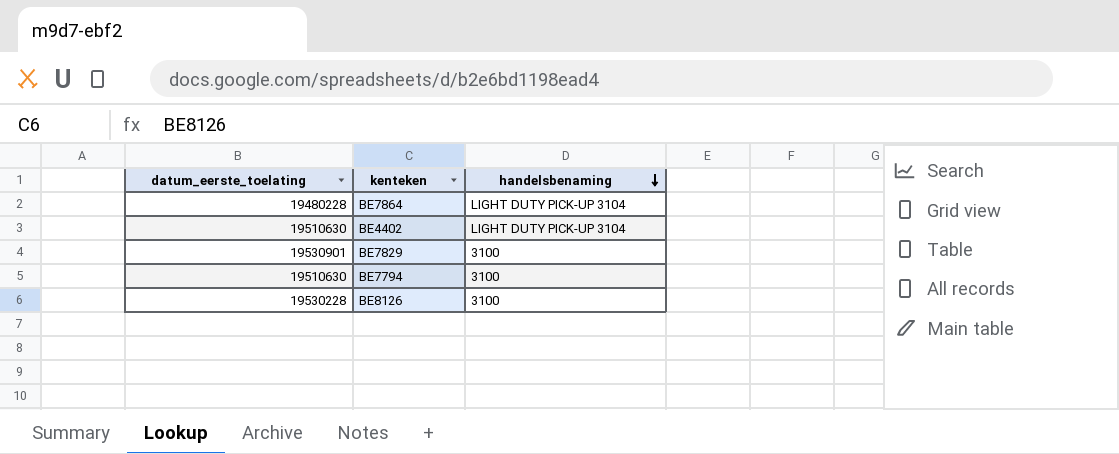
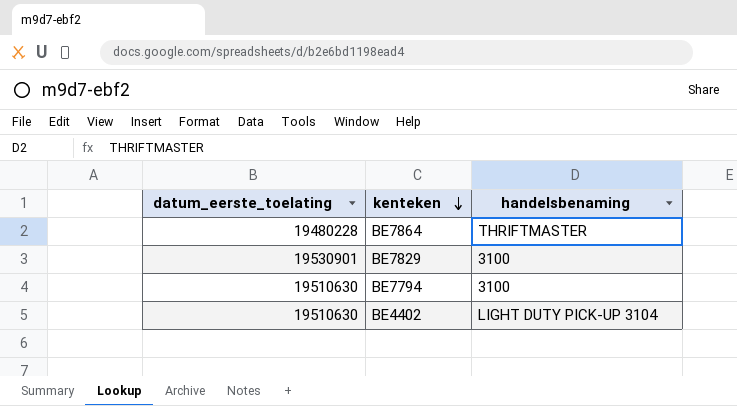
row order: handelsbenaming descending -> kenteken descending
row BE8126: 19530228 | 3100 -> none
BE7864 | handelsbenaming: LIGHT DUTY PICK-UP 3104 -> THRIFTMASTER

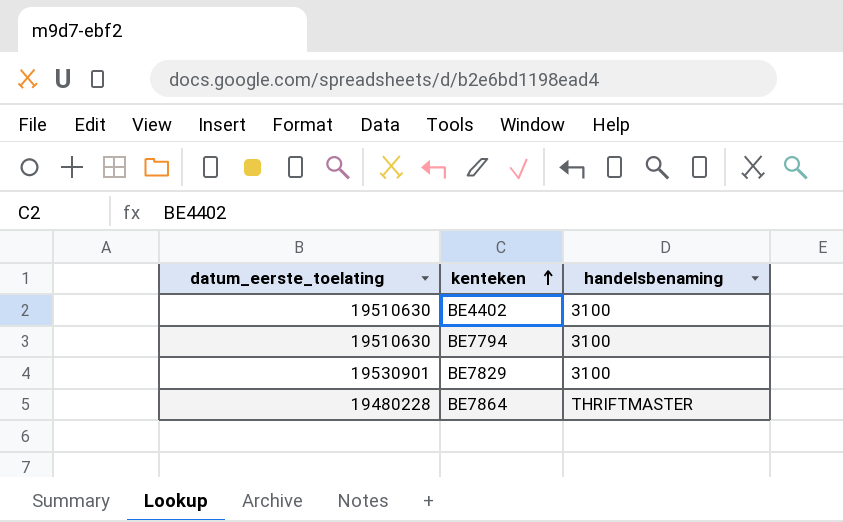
row order: kenteken descending -> kenteken ascending
BE4402 | handelsbenaming: LIGHT DUTY PICK-UP 3104 -> 3100

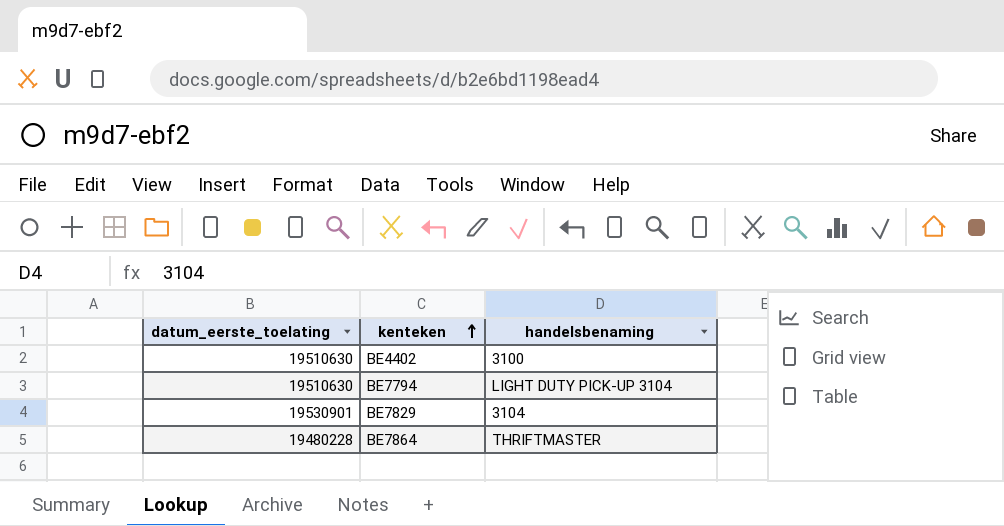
BE7794 | handelsbenaming: 3100 -> LIGHT DUTY PICK-UP 3104
BE7829 | handelsbenaming: 3100 -> 3104

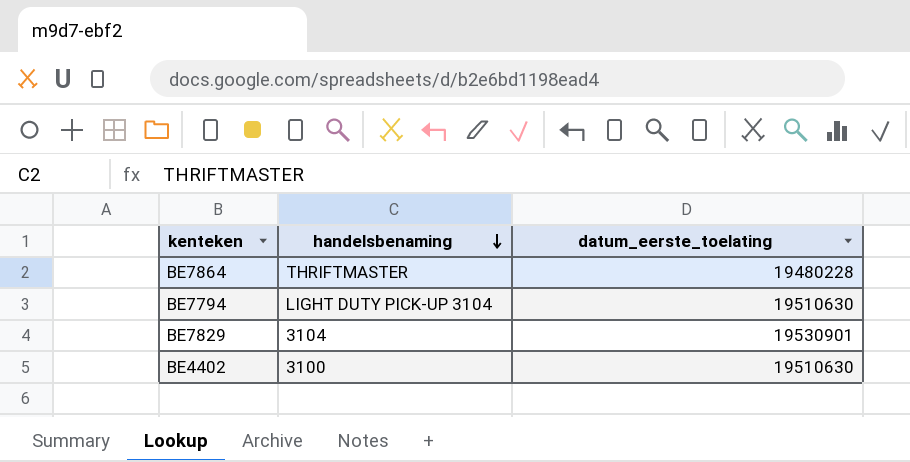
row order: kenteken ascending -> handelsbenaming descending
column datum_eerste_toelating | position: 1 -> 3

